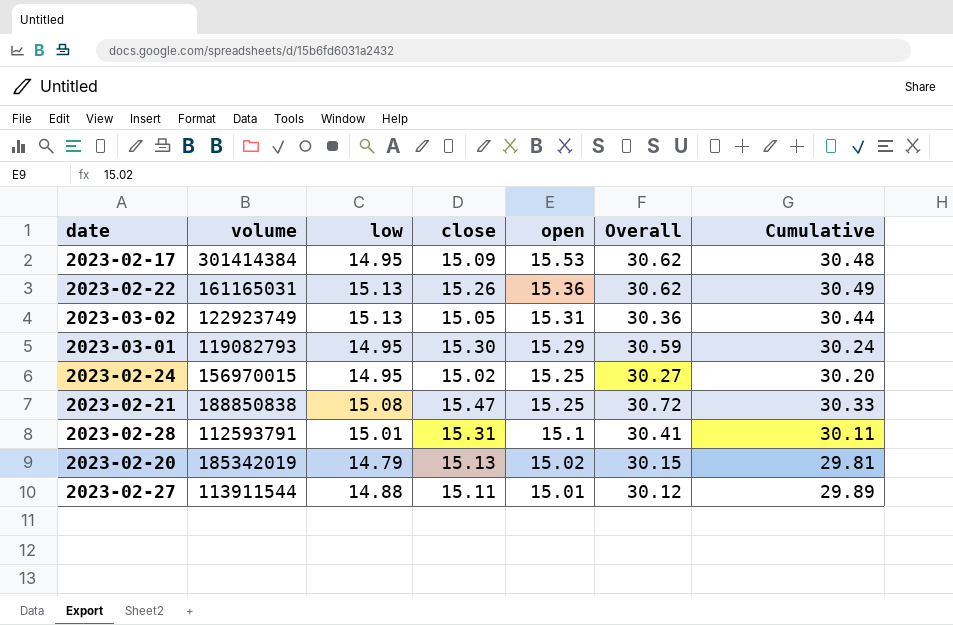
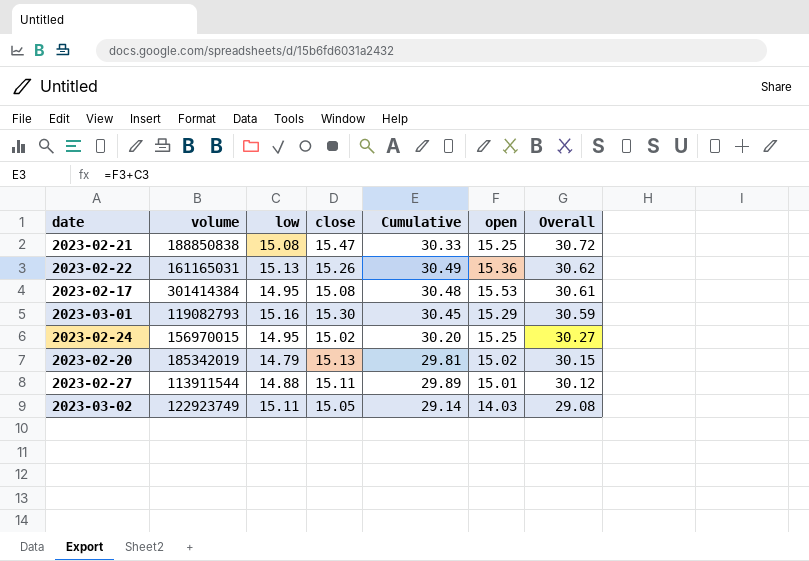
row order: open descending -> Overall descending
column Cumulative | position: 7 -> 5
row 2023-02-28: 112593791 | 15.01 | 15.31 | 15.1 | 30.41 | 30.11 -> none
2023-02-17 | close: 15.09 -> 15.08
2023-02-17 | Overall: 30.62 -> 30.61
2023-03-01 | low: 14.95 -> 15.16
2023-03-01 | Cumulative: 30.24 -> 30.45
2023-03-02 | low: 15.13 -> 15.11
2023-03-02 | Cumulative: 30.44 -> 29.14
2023-03-02 | open: 15.31 -> 14.03
2023-03-02 | Overall: 30.36 -> 29.08

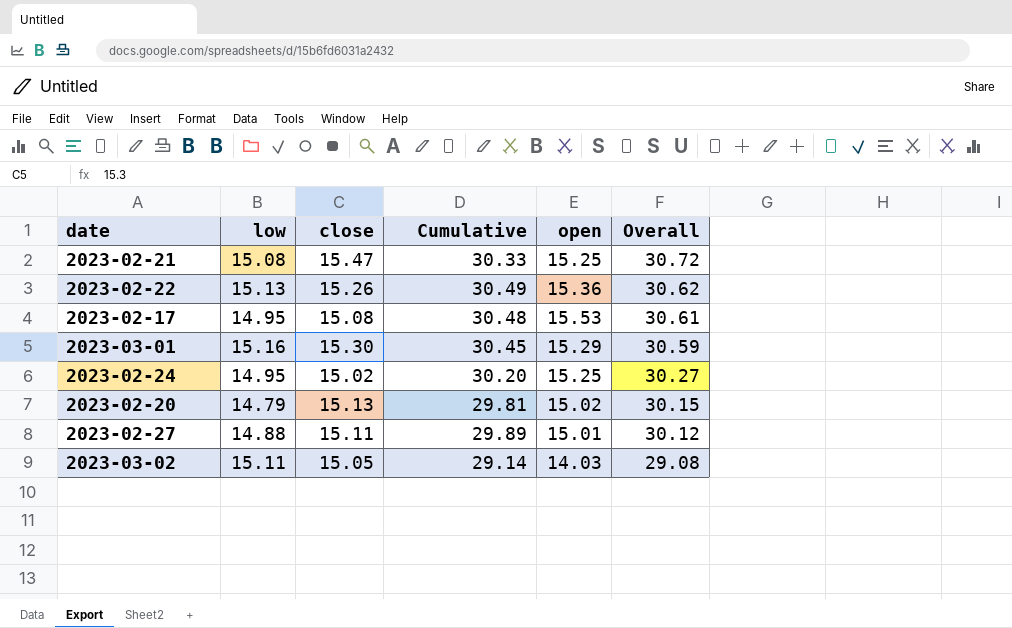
column volume | position: 2 -> none

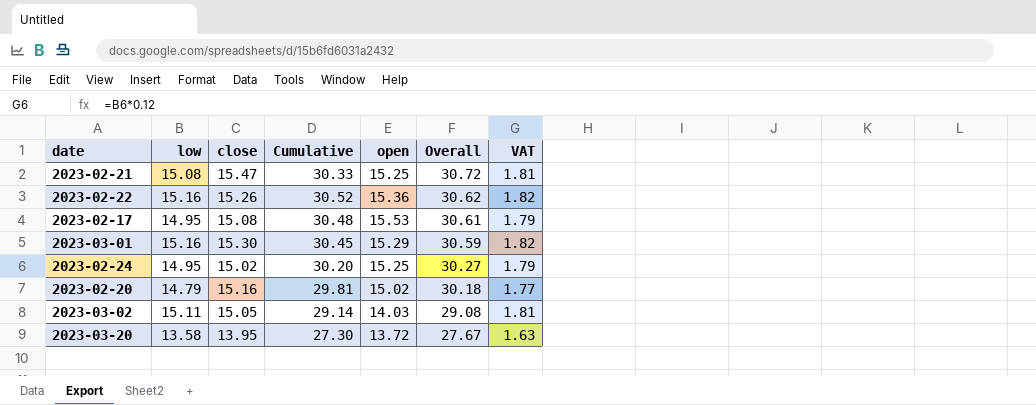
column VAT | formula: none -> [low] * 0.12
row 2023-02-27: 14.88 | 15.11 | 29.89 | 15.01 | 30.12 -> none
2023-02-22 | low: 15.13 -> 15.16
2023-02-22 | Cumulative: 30.49 -> 30.52
2023-02-20 | close: 15.13 -> 15.16
2023-02-20 | Overall: 30.15 -> 30.18
row 2023-03-20: none -> 13.58 | 13.95 | 27.30 | 13.72 | 27.67 | 1.63

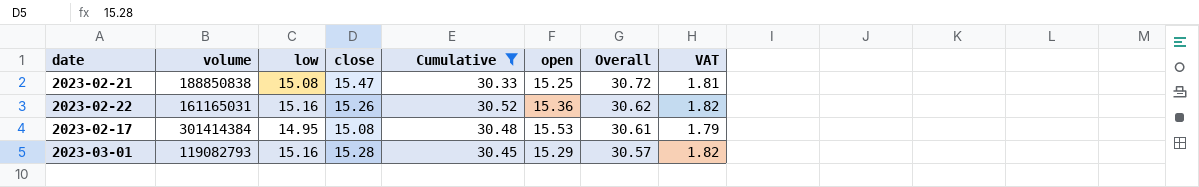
filter: none -> Cumulative >= 30.33
column volume | position: none -> 2
2023-03-01 | close: 15.30 -> 15.28
2023-03-01 | Overall: 30.59 -> 30.57

